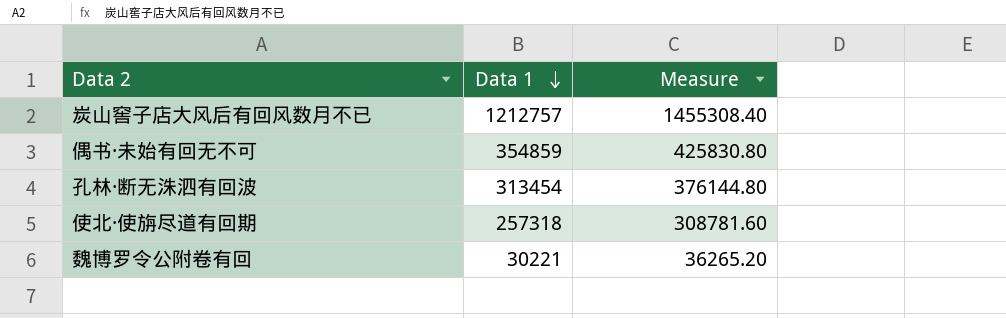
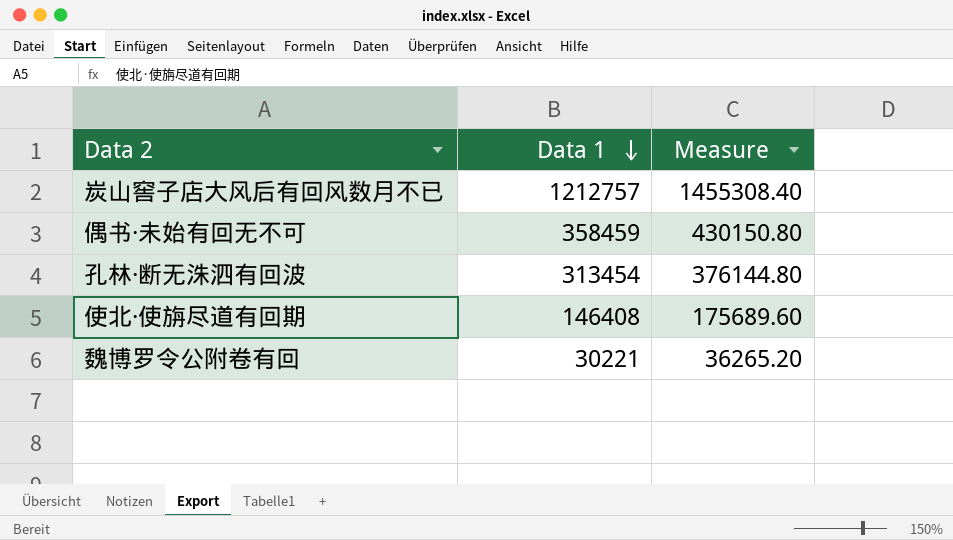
偶书·未始有回无不可 | Data 1: 354859 -> 358459
偶书·未始有回无不可 | Measure: 425830.80 -> 430150.80
使北·使旃尽道有回期 | Data 1: 257318 -> 146408
使北·使旃尽道有回期 | Measure: 308781.60 -> 175689.60

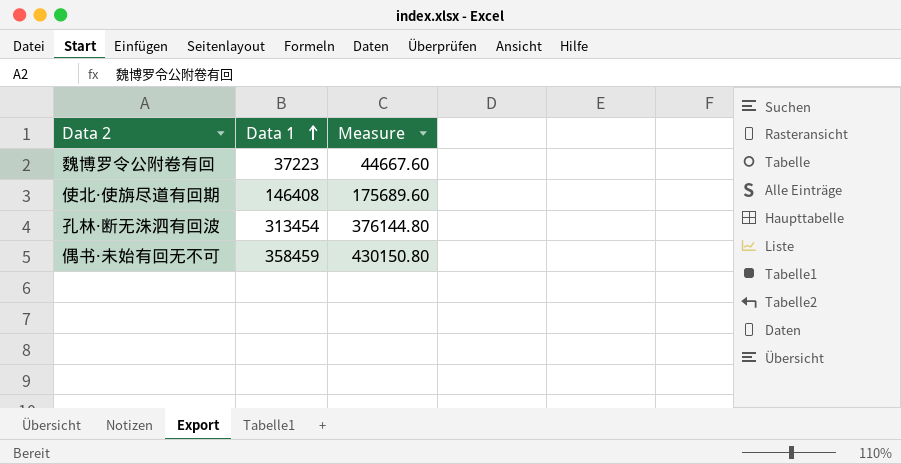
row order: Data 1 descending -> Data 1 ascending
row 炭山窖子店大风后有回风数月不已: 1212757 | 1455308.40 -> none
魏博罗令公附卷有回 | Data 1: 30221 -> 37223
魏博罗令公附卷有回 | Measure: 36265.20 -> 44667.60

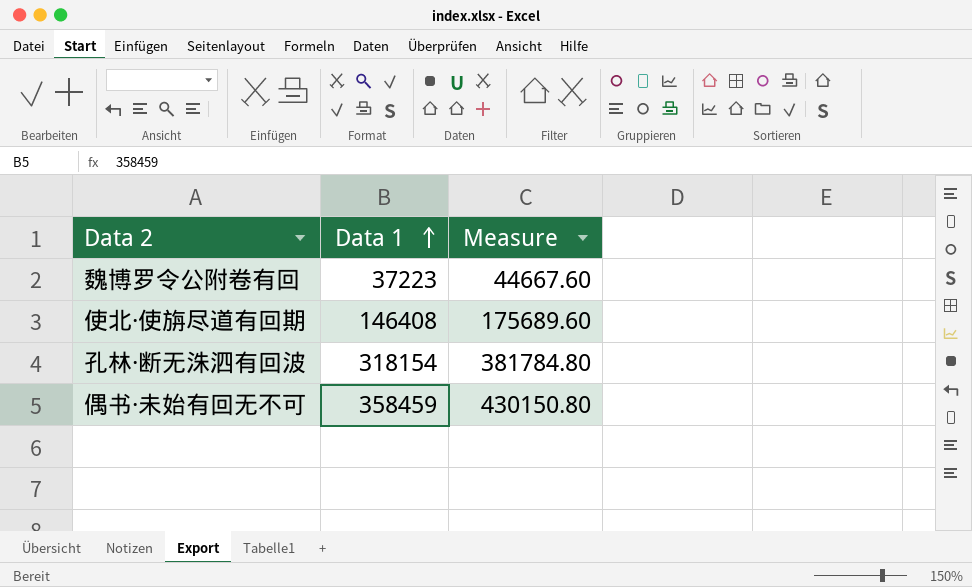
孔林·断无洙泗有回波 | Data 1: 313454 -> 318154
孔林·断无洙泗有回波 | Measure: 376144.80 -> 381784.80

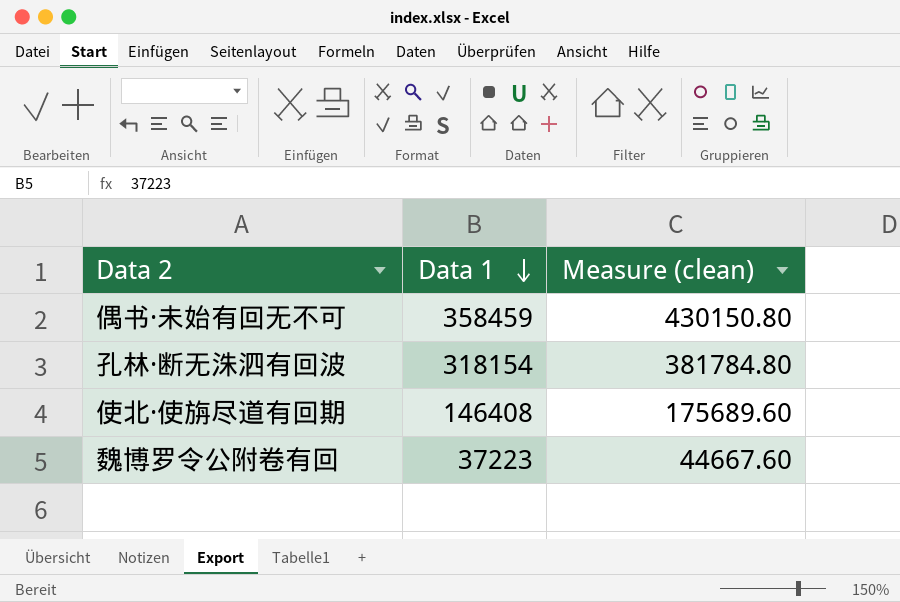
row order: Data 1 ascending -> Data 1 descending
column name: Measure -> Measure (clean)

